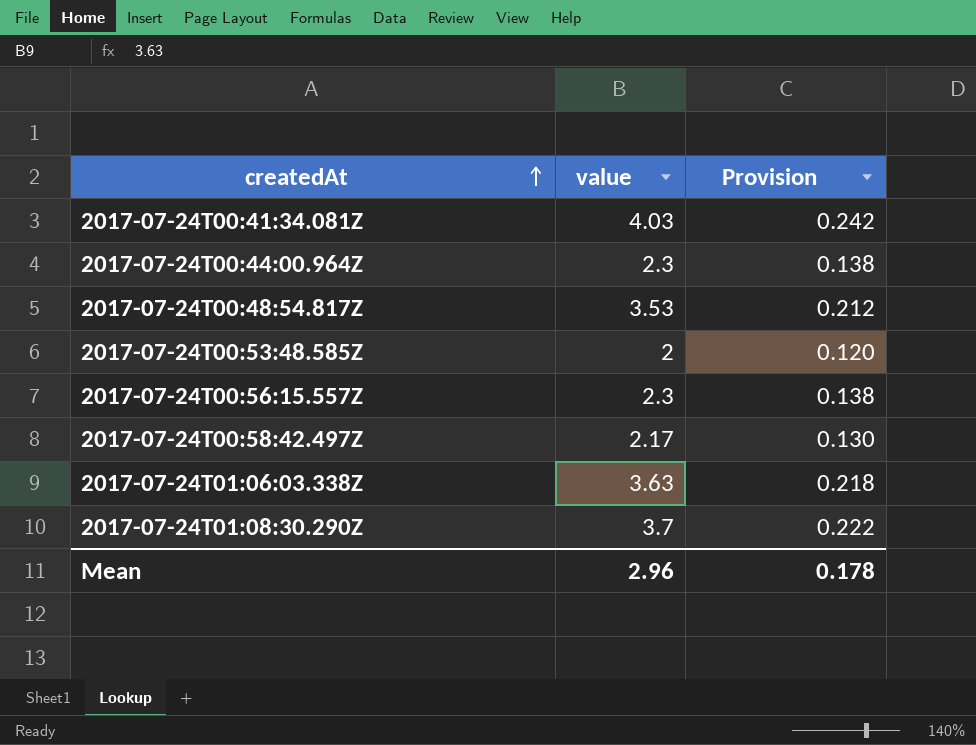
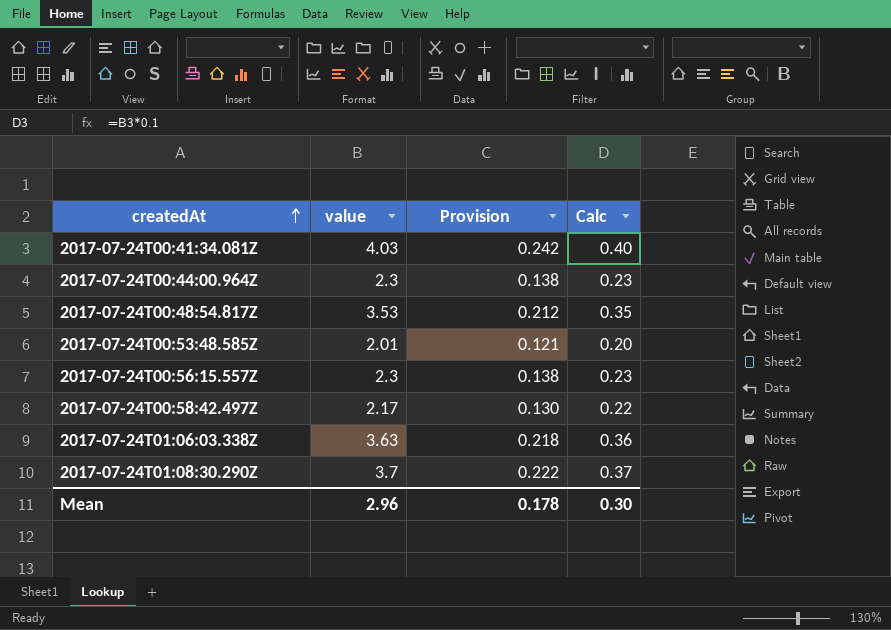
column Calc | formula: none -> [value] * 0.1
2017-07-24T00:53:48.585Z | value: 2 -> 2.01
2017-07-24T00:53:48.585Z | Provision: 0.120 -> 0.121

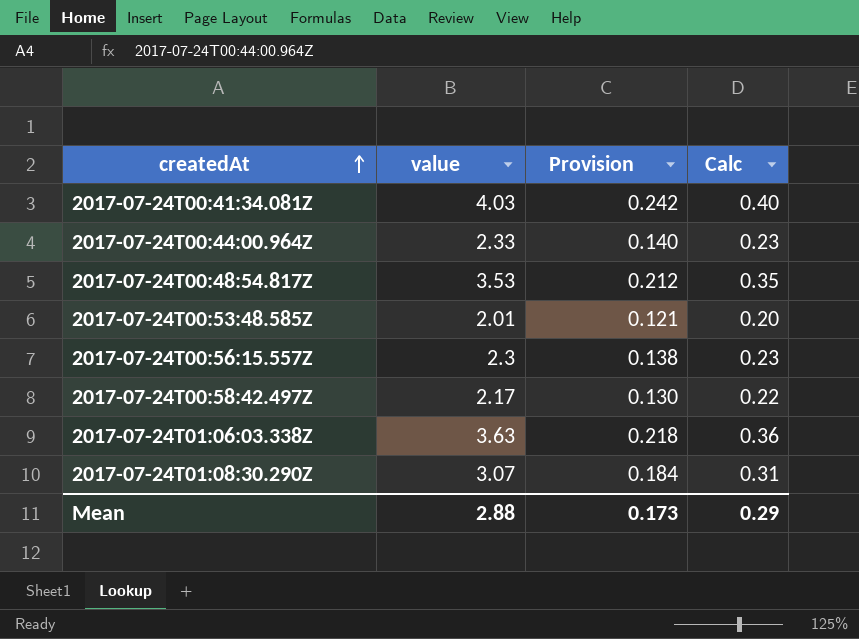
2017-07-24T00:44:00.964Z | value: 2.3 -> 2.33
2017-07-24T00:44:00.964Z | Provision: 0.138 -> 0.140
2017-07-24T01:08:30.290Z | value: 3.7 -> 3.07
2017-07-24T01:08:30.290Z | Provision: 0.222 -> 0.184
2017-07-24T01:08:30.290Z | Calc: 0.37 -> 0.31
Mean | value: 2.96 -> 2.88
Mean | Provision: 0.178 -> 0.173
Mean | Calc: 0.30 -> 0.29

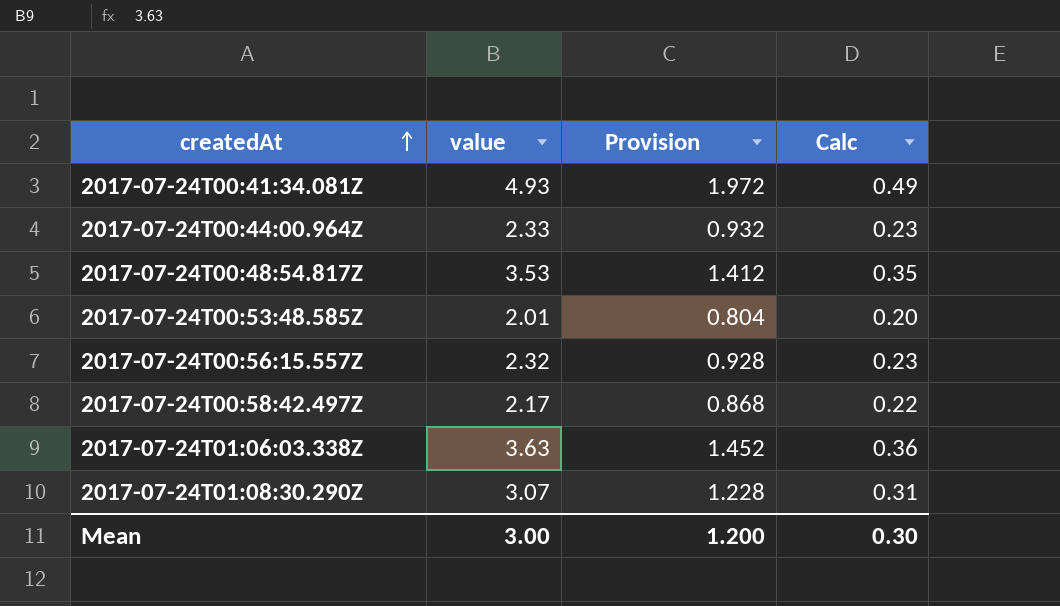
column Provision | formula: [value] * 0.06 -> [value] * 0.4
2017-07-24T00:41:34.081Z | value: 4.03 -> 4.93
2017-07-24T00:41:34.081Z | Calc: 0.40 -> 0.49
2017-07-24T00:56:15.557Z | value: 2.3 -> 2.32
Mean | value: 2.88 -> 3.00
Mean | Provision: 0.173 -> 1.200
Mean | Calc: 0.29 -> 0.30

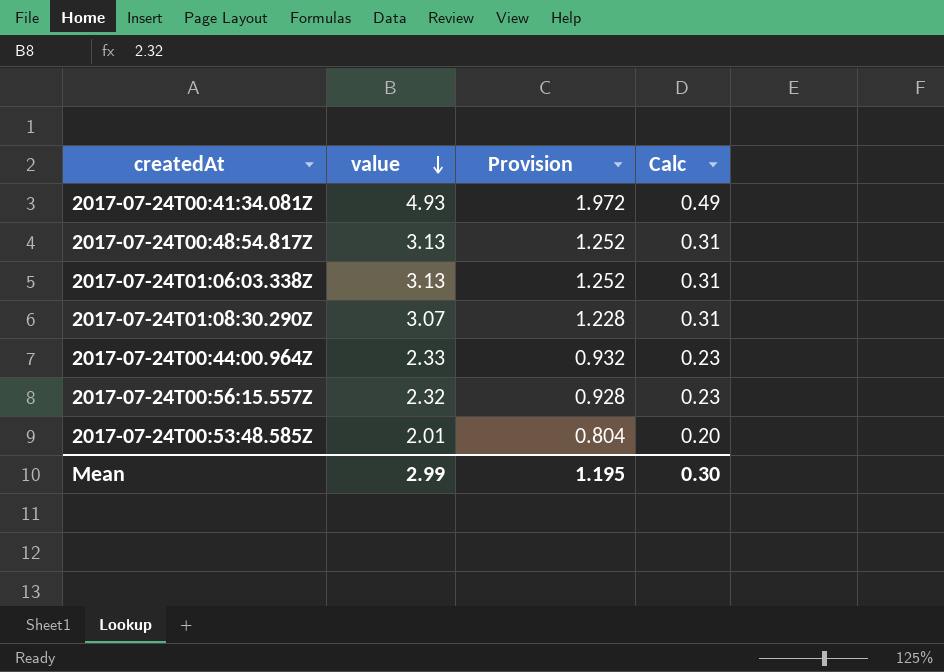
row order: createdAt ascending -> value descending
row 2017-07-24T00:58:42.497Z: 2.17 | 0.868 | 0.22 -> none
2017-07-24T00:48:54.817Z | value: 3.53 -> 3.13
2017-07-24T00:48:54.817Z | Provision: 1.412 -> 1.252
2017-07-24T00:48:54.817Z | Calc: 0.35 -> 0.31
2017-07-24T01:06:03.338Z | value: 3.63 -> 3.13
2017-07-24T01:06:03.338Z | Provision: 1.452 -> 1.252
2017-07-24T01:06:03.338Z | Calc: 0.36 -> 0.31
Mean | value: 3.00 -> 2.99
Mean | Provision: 1.200 -> 1.195

